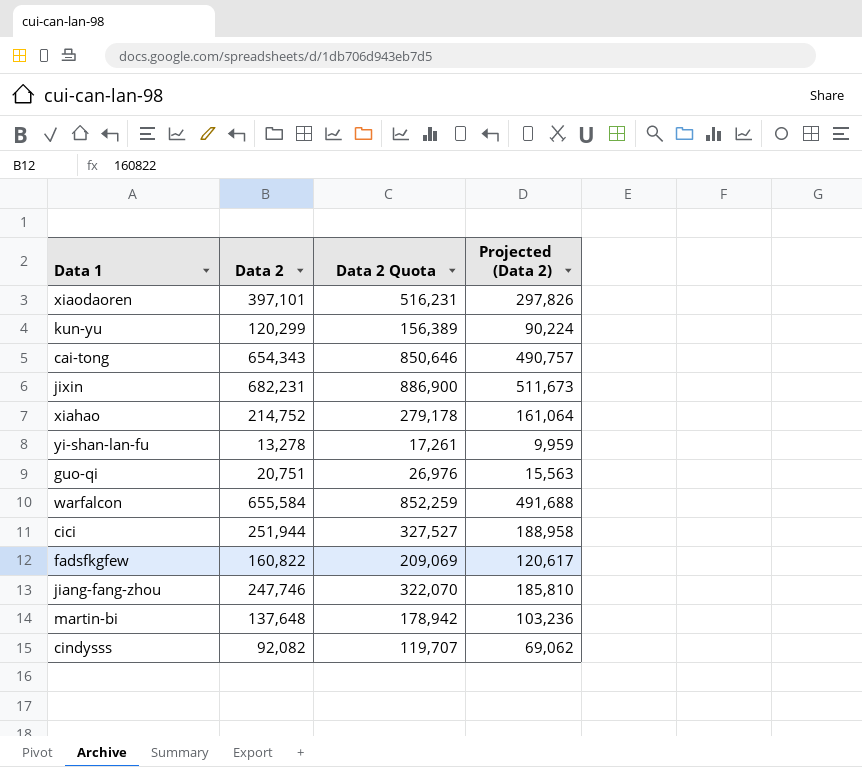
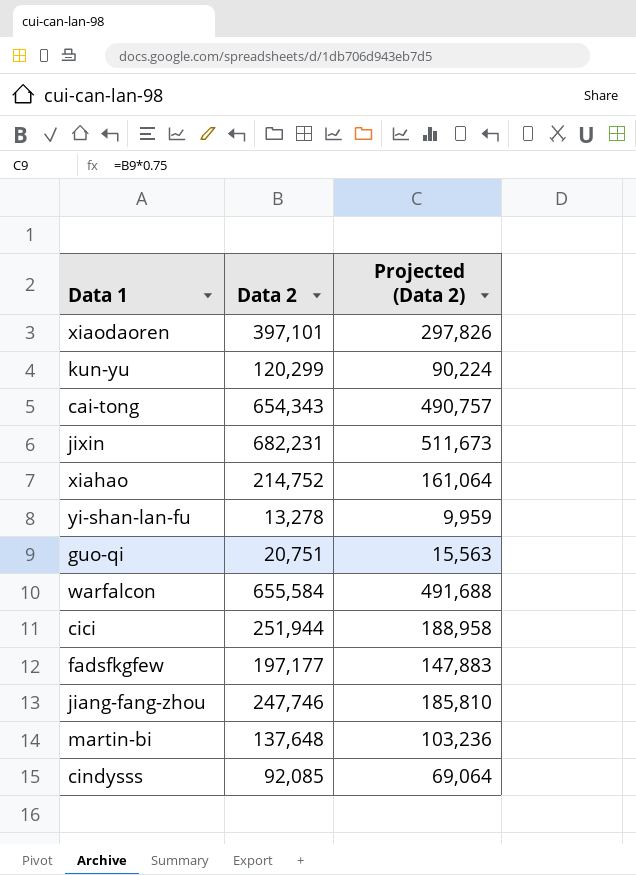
column Data 2 Quota | formula: [Data 2] * 1.3 -> none
fadsfkgfew | Data 2: 160,822 -> 197,177
fadsfkgfew | Projected (Data 2): 120,617 -> 147,883
cindysss | Data 2: 92,082 -> 92,085
cindysss | Projected (Data 2): 69,062 -> 69,064

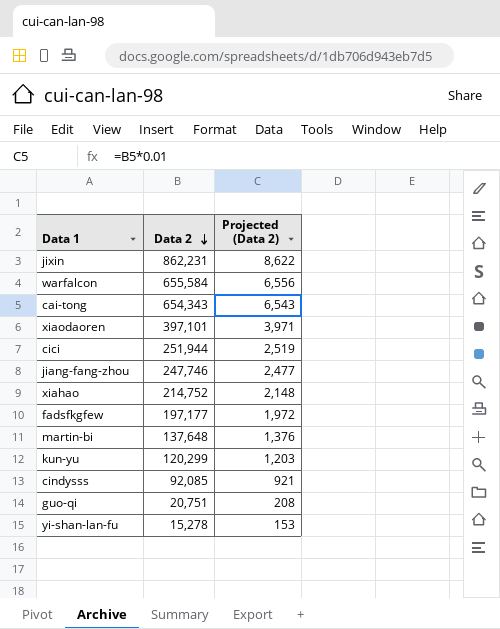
row order: none -> Data 2 descending
column Projected (Data 2) | formula: [Data 2] * 0.75 -> [Data 2] * 0.01
jixin | Data 2: 682,231 -> 862,231
yi-shan-lan-fu | Data 2: 13,278 -> 15,278

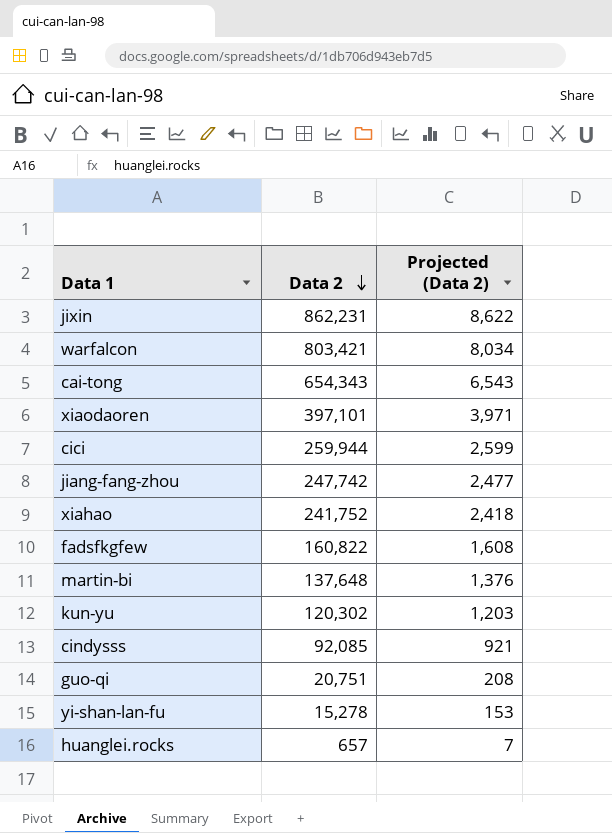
warfalcon | Data 2: 655,584 -> 803,421
warfalcon | Projected (Data 2): 6,556 -> 8,034
cici | Data 2: 251,944 -> 259,944
cici | Projected (Data 2): 2,519 -> 2,599
jiang-fang-zhou | Data 2: 247,746 -> 247,742
xiahao | Data 2: 214,752 -> 241,752
xiahao | Projected (Data 2): 2,148 -> 2,418
fadsfkgfew | Data 2: 197,177 -> 160,822
fadsfkgfew | Projected (Data 2): 1,972 -> 1,608
kun-yu | Data 2: 120,299 -> 120,302
row huanglei.rocks: none -> 657 | 7

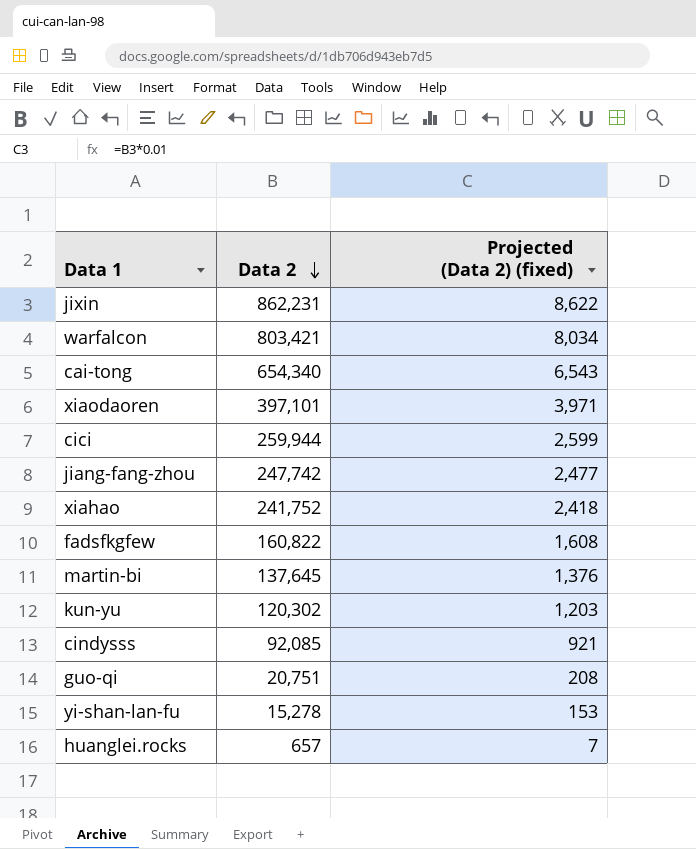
column name: Projected (Data 2) -> Projected (Data 2) (fixed)
cai-tong | Data 2: 654,343 -> 654,340
martin-bi | Data 2: 137,648 -> 137,645

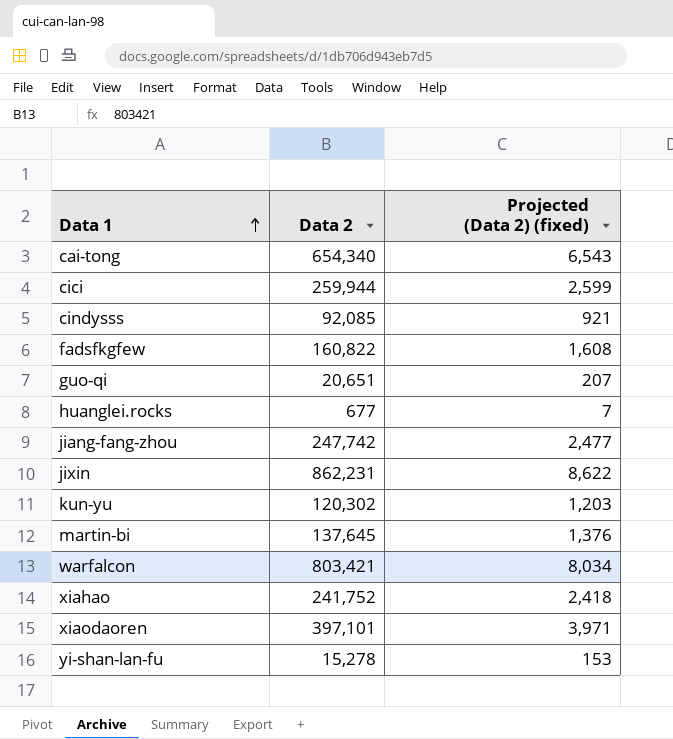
row order: Data 2 descending -> Data 1 ascending
guo-qi | Data 2: 20,751 -> 20,651
guo-qi | Projected (Data 2) (fixed): 208 -> 207
huanglei.rocks | Data 2: 657 -> 677

